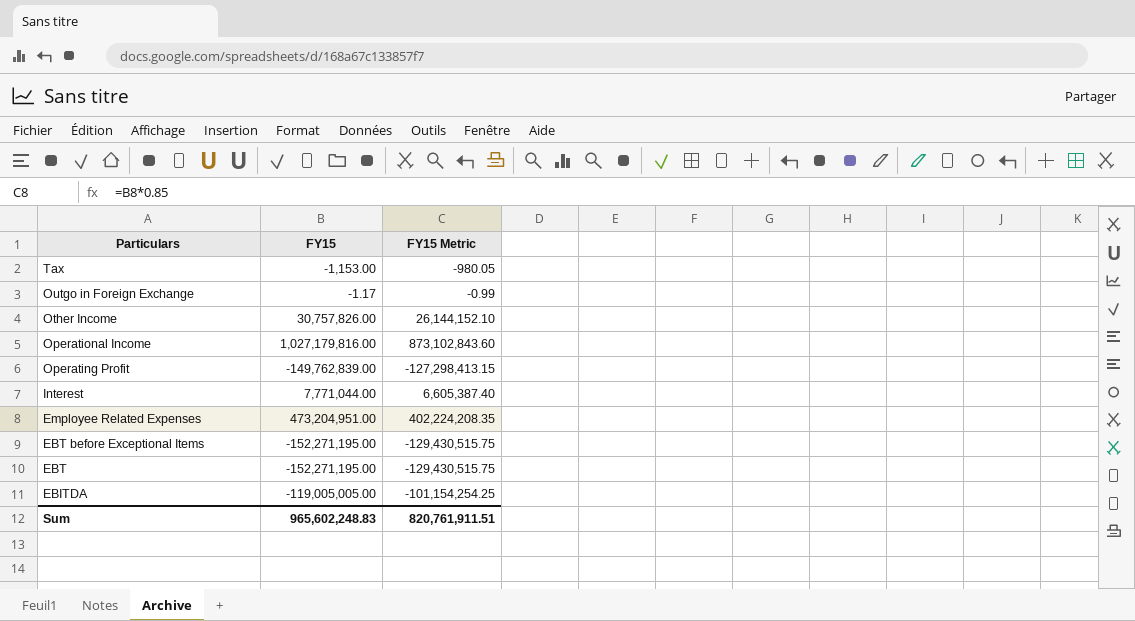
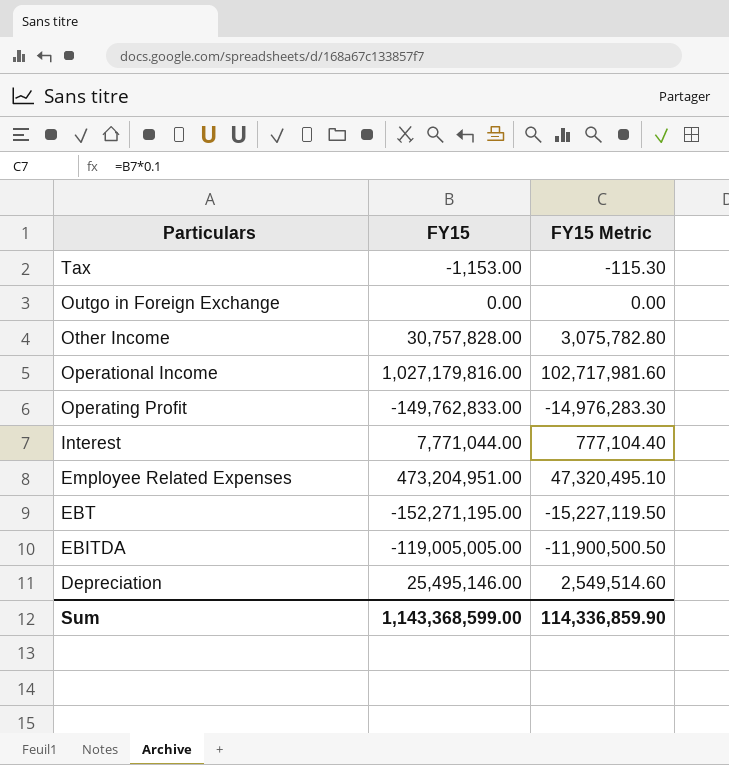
column FY15 Metric | formula: [FY15] * 0.85 -> [FY15] * 0.1
row EBT before Exceptional Items: -152,271,195.00 | -129,430,515.75 -> none
Outgo in Foreign Exchange | FY15: -1.17 -> 0.00
Other Income | FY15: 30,757,826.00 -> 30,757,828.00
Operating Profit | FY15: -149,762,839.00 -> -149,762,833.00
row Depreciation: none -> 25,495,146.00 | 2,549,514.60
Sum | FY15: 965,602,248.83 -> 1,143,368,599.00
Sum | FY15 Metric: 820,761,911.51 -> 114,336,859.90

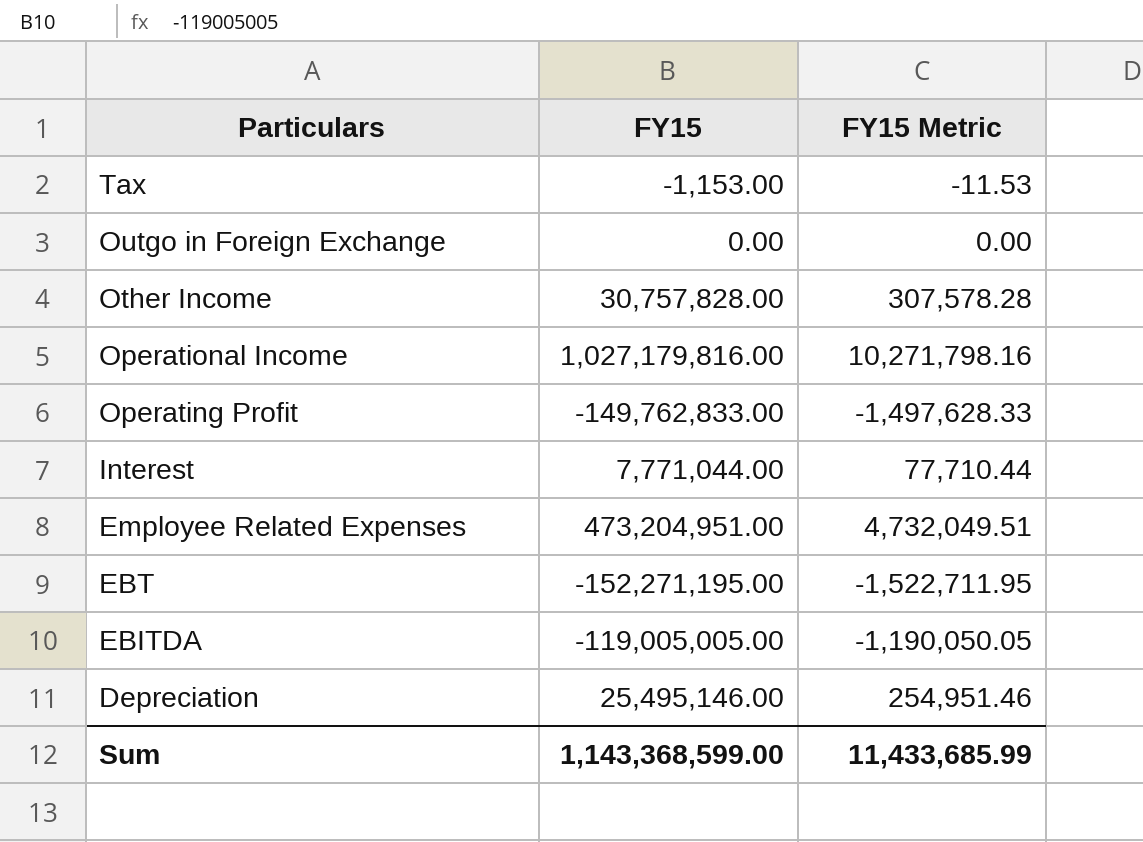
column FY15 Metric | formula: [FY15] * 0.1 -> [FY15] * 0.01
Sum | FY15 Metric: 114,336,859.90 -> 11,433,685.99

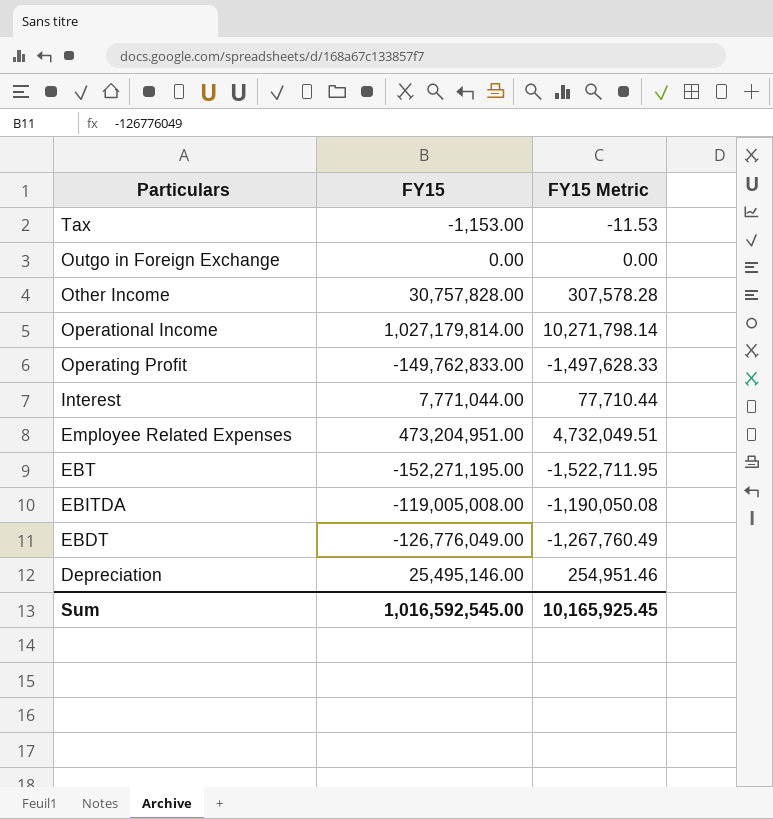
Operational Income | FY15: 1,027,179,816.00 -> 1,027,179,814.00
Operational Income | FY15 Metric: 10,271,798.16 -> 10,271,798.14
EBITDA | FY15: -119,005,005.00 -> -119,005,008.00
EBITDA | FY15 Metric: -1,190,050.05 -> -1,190,050.08
row EBDT: none -> -126,776,049.00 | -1,267,760.49
Sum | FY15: 1,143,368,599.00 -> 1,016,592,545.00
Sum | FY15 Metric: 11,433,685.99 -> 10,165,925.45

